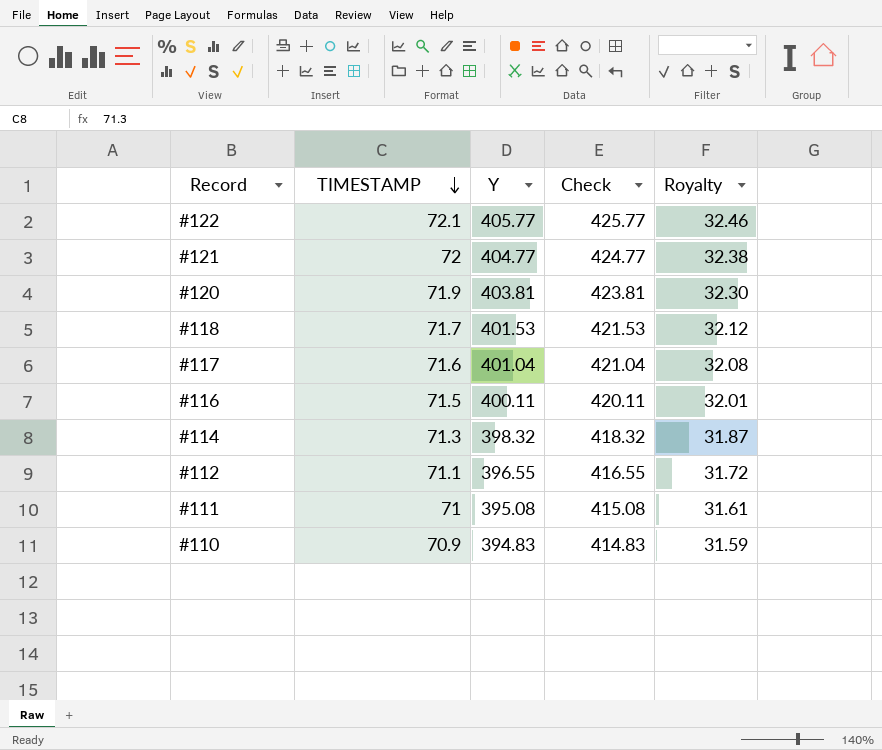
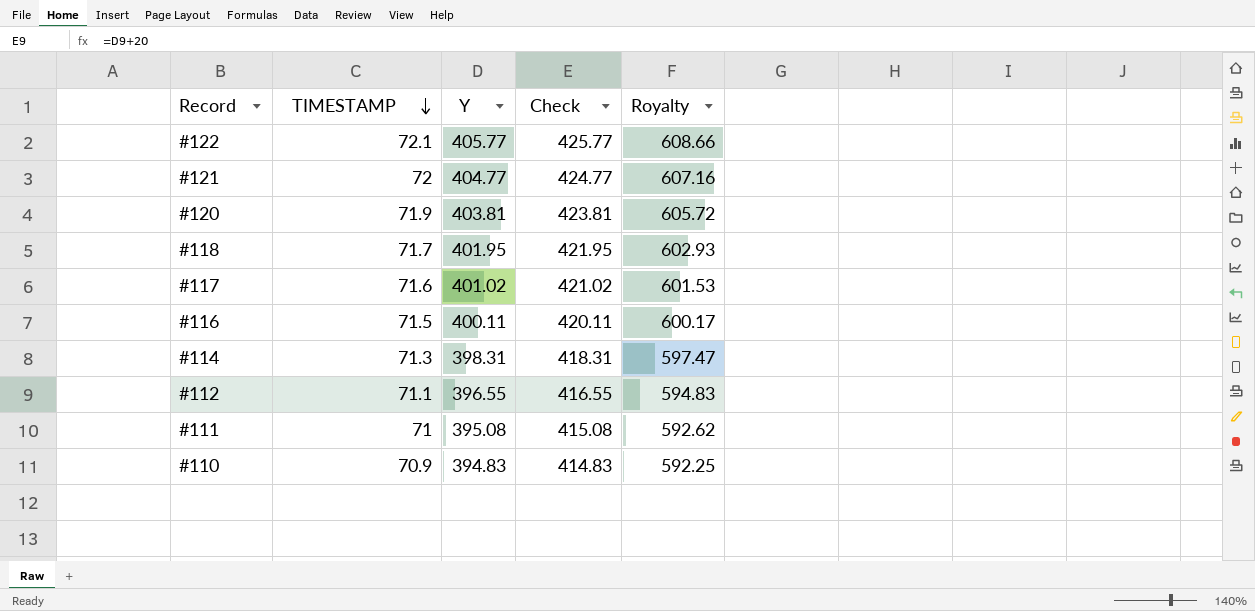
column Royalty | formula: [Y] * 0.08 -> [Y] * 1.5
#118 | Y: 401.53 -> 401.95
#118 | Check: 421.53 -> 421.95
#117 | Y: 401.04 -> 401.02
#117 | Check: 421.04 -> 421.02
#114 | Y: 398.32 -> 398.31
#114 | Check: 418.32 -> 418.31

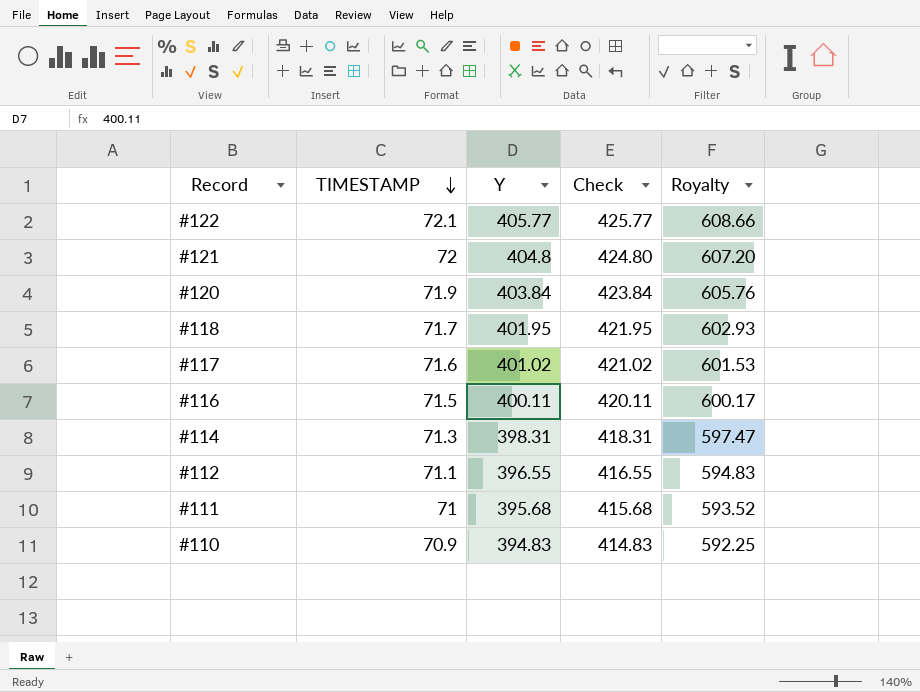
#121 | Y: 404.77 -> 404.8
#121 | Check: 424.77 -> 424.80
#121 | Royalty: 607.16 -> 607.20
#120 | Y: 403.81 -> 403.84
#120 | Check: 423.81 -> 423.84
#120 | Royalty: 605.72 -> 605.76
#111 | Y: 395.08 -> 395.68
#111 | Check: 415.08 -> 415.68
#111 | Royalty: 592.62 -> 593.52

